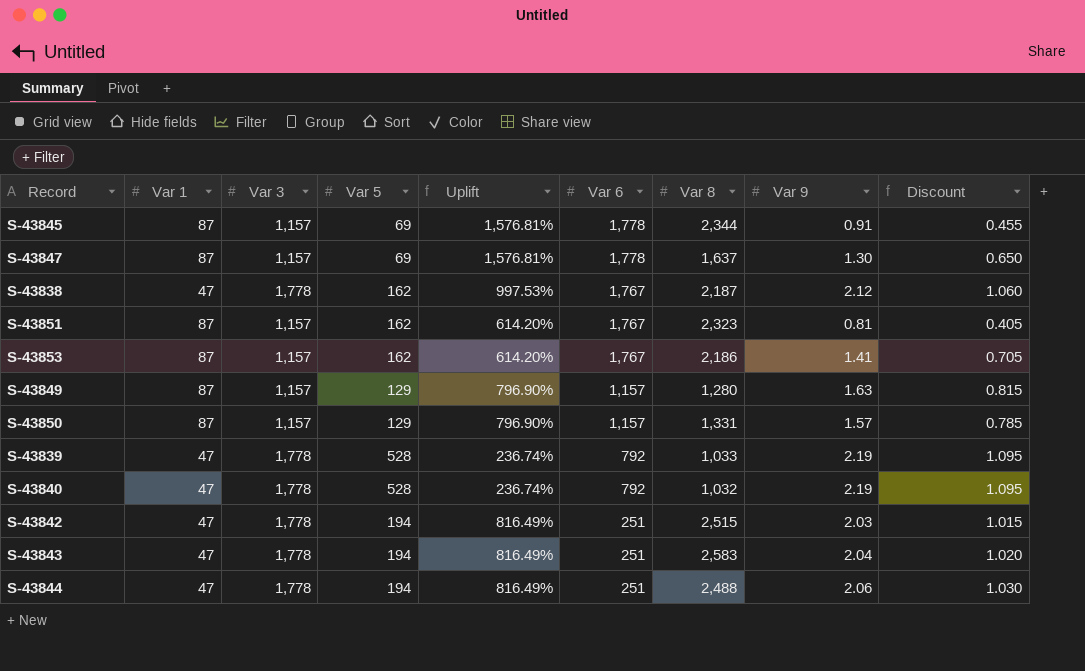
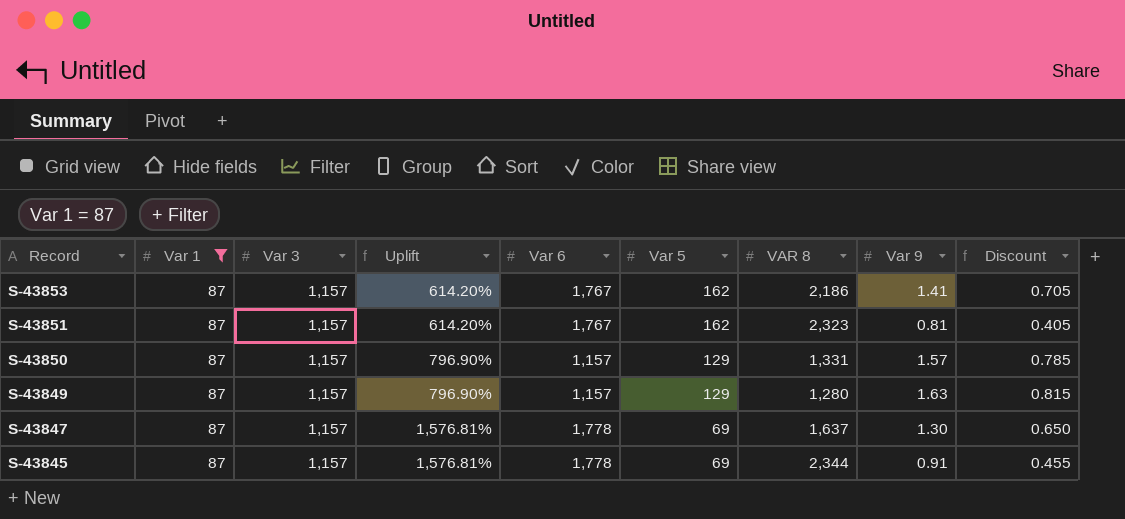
filter: none -> Var 1 = 87
row order: Var 6 descending -> Record descending
column Var 5 | position: 4 -> 6
column name: Var 8 -> VAR 8

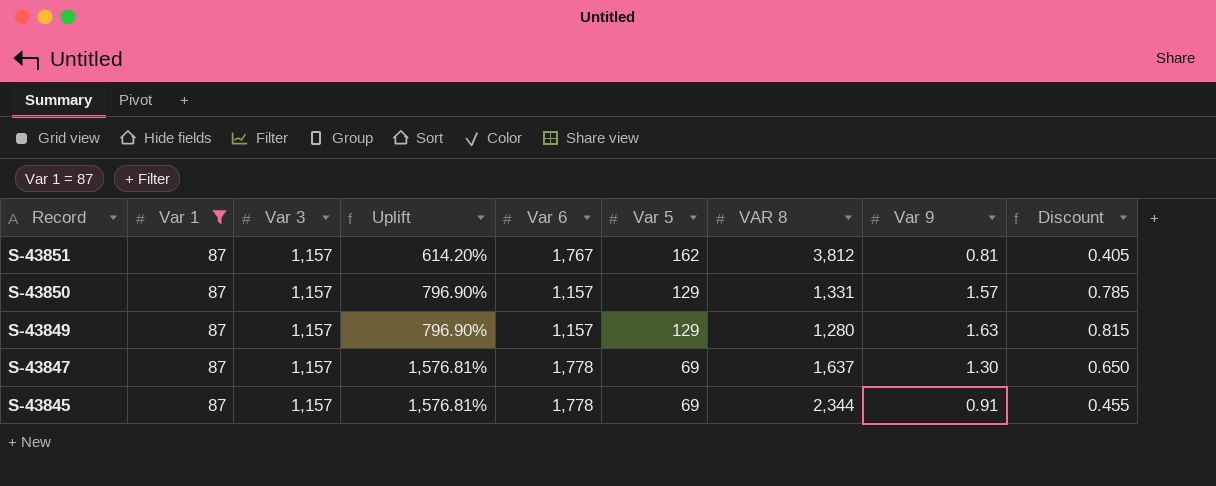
row S-43853: 87 | 1,157 | 614.20% | 1,767 | 162 | 2,186 | 1.41 | 0.705 -> none
S-43851 | VAR 8: 2,323 -> 3,812

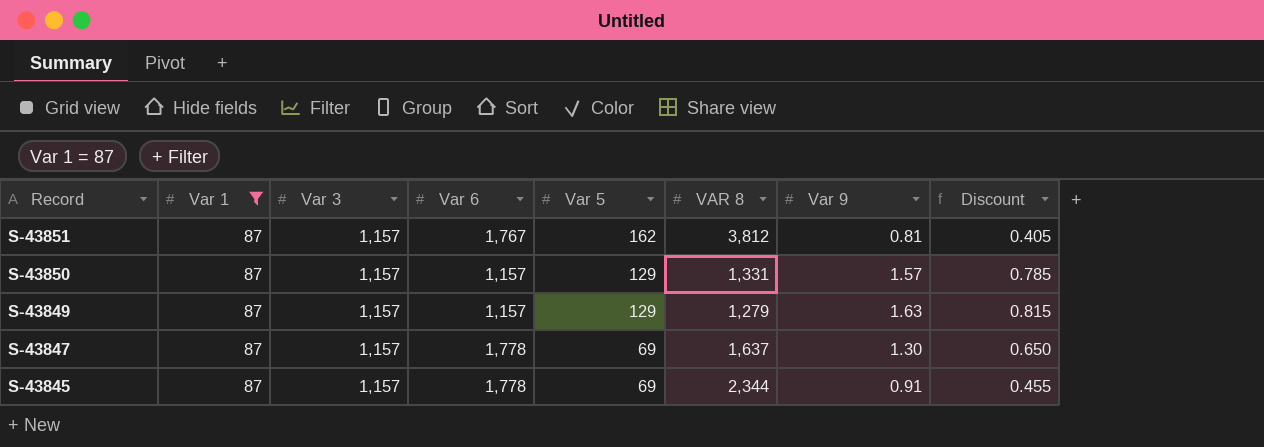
column Uplift | formula: ([Var 3] - [Var 5]) / [Var 5] -> none
S-43849 | VAR 8: 1,280 -> 1,279

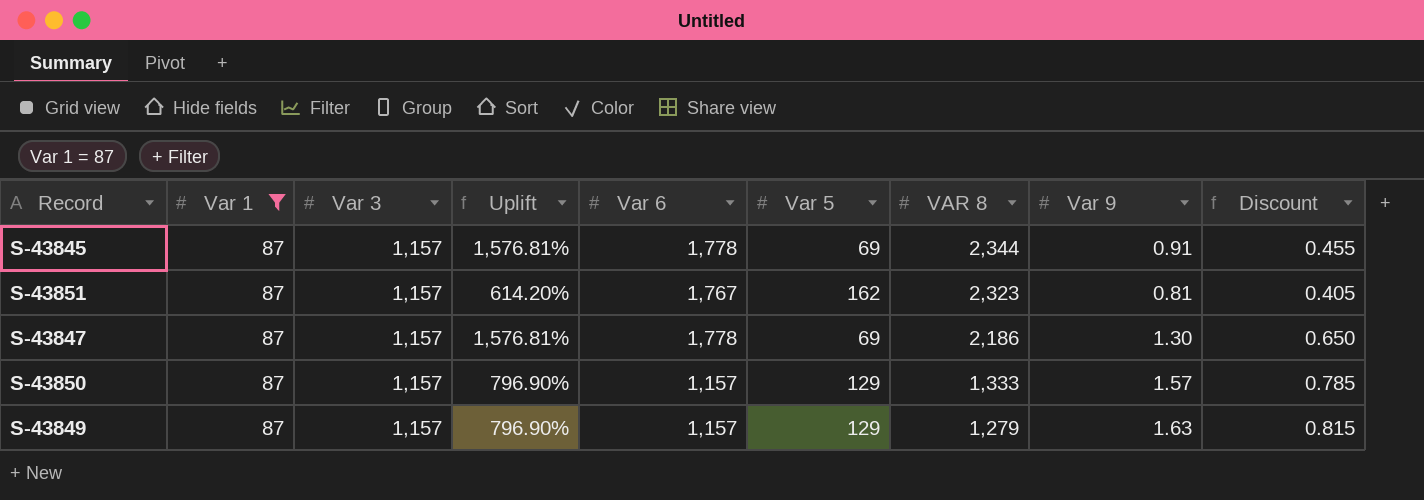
row order: Record descending -> VAR 8 descending
column Uplift | formula: none -> ([Var 3] - [Var 5]) / [Var 5]
S-43851 | VAR 8: 3,812 -> 2,323
S-43847 | VAR 8: 1,637 -> 2,186
S-43850 | VAR 8: 1,331 -> 1,333

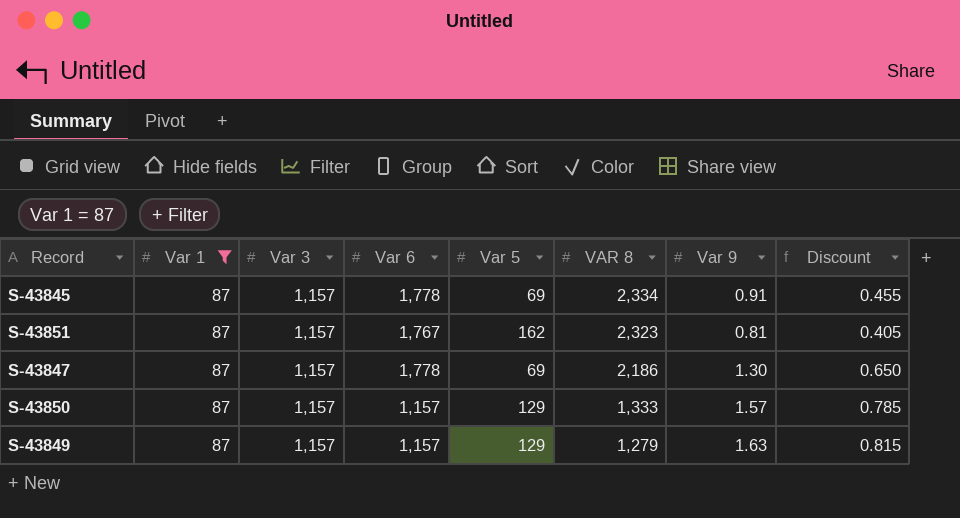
column Uplift | formula: ([Var 3] - [Var 5]) / [Var 5] -> none
S-43845 | VAR 8: 2,344 -> 2,334

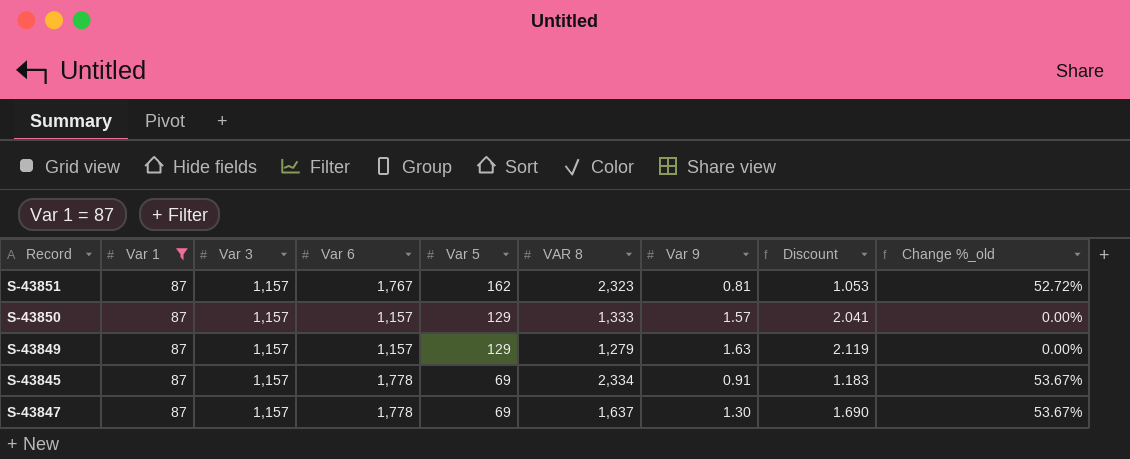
row order: VAR 8 descending -> Var 5 descending
column Discount | formula: [Var 9] * 0.5 -> [Var 9] * 1.3
column Change %_old | formula: none -> ([Var 6] - [Var 3]) / [Var 3]
S-43847 | VAR 8: 2,186 -> 1,637

